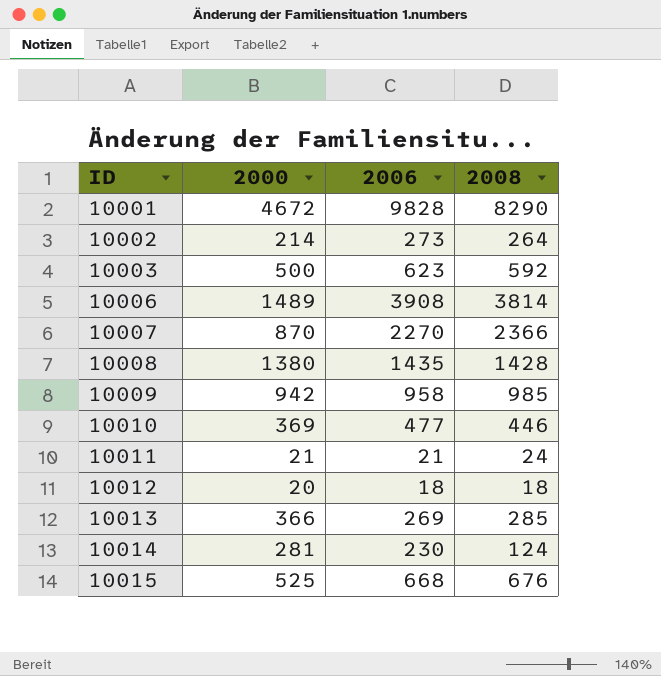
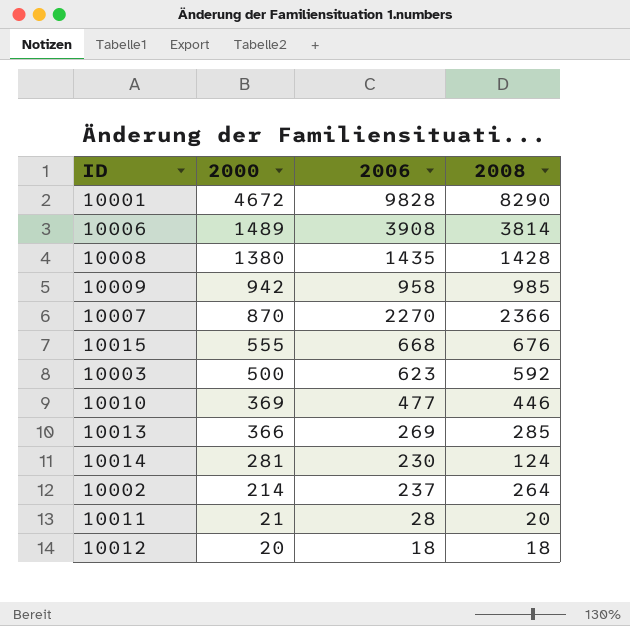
row order: ID ascending -> 2000 descending
10015 | 2000: 525 -> 555
10002 | 2006: 273 -> 237
10011 | 2006: 21 -> 28
10011 | 2008: 24 -> 20

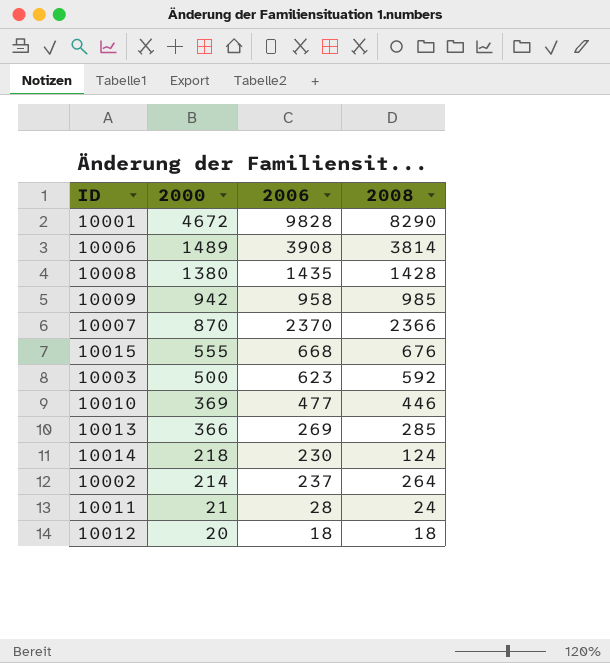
10007 | 2006: 2270 -> 2370
10014 | 2000: 281 -> 218
10011 | 2008: 20 -> 24

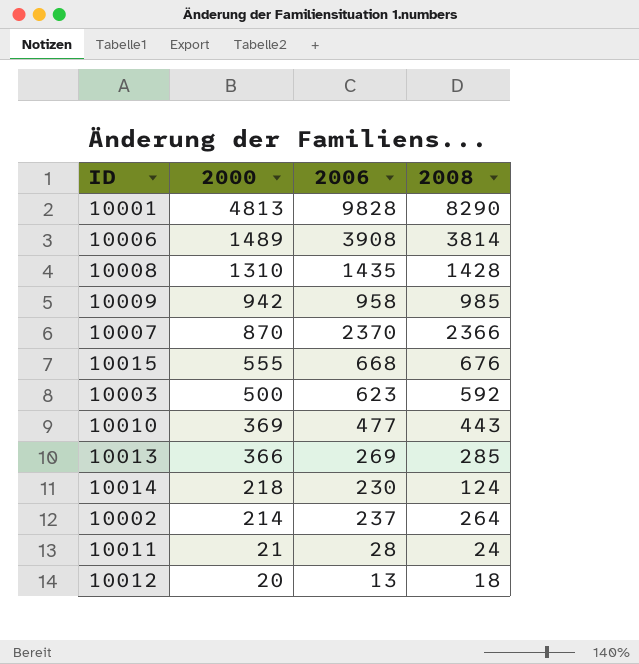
10001 | 2000: 4672 -> 4813
10008 | 2000: 1380 -> 1310
10010 | 2008: 446 -> 443
10012 | 2006: 18 -> 13

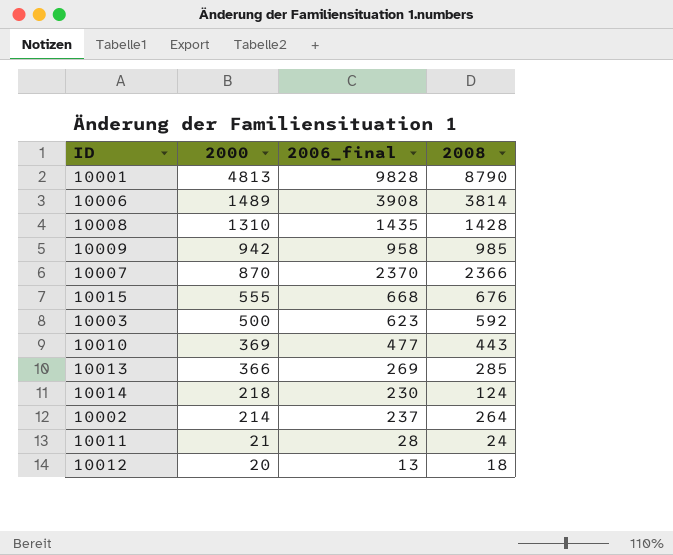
column name: 2006 -> 2006_final
10001 | 2008: 8290 -> 8790

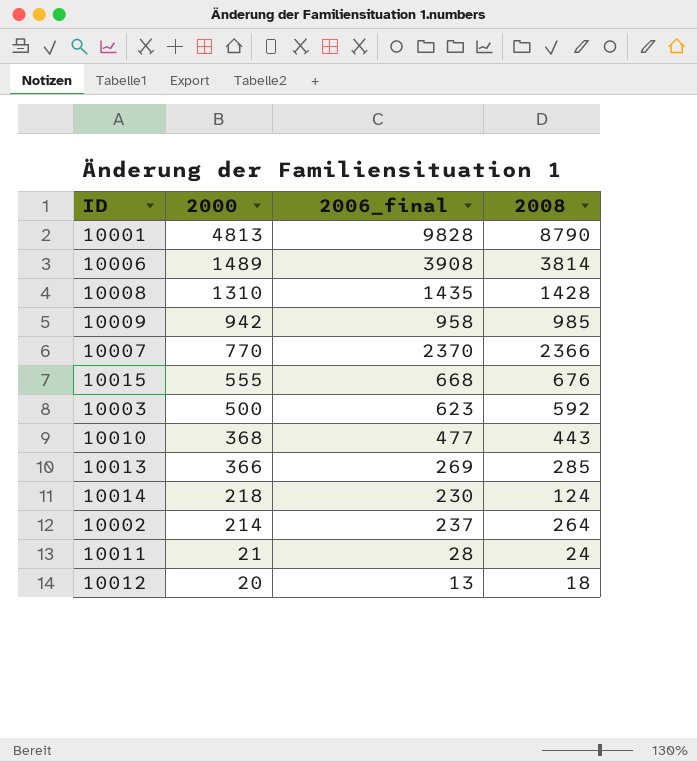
10007 | 2000: 870 -> 770
10010 | 2000: 369 -> 368

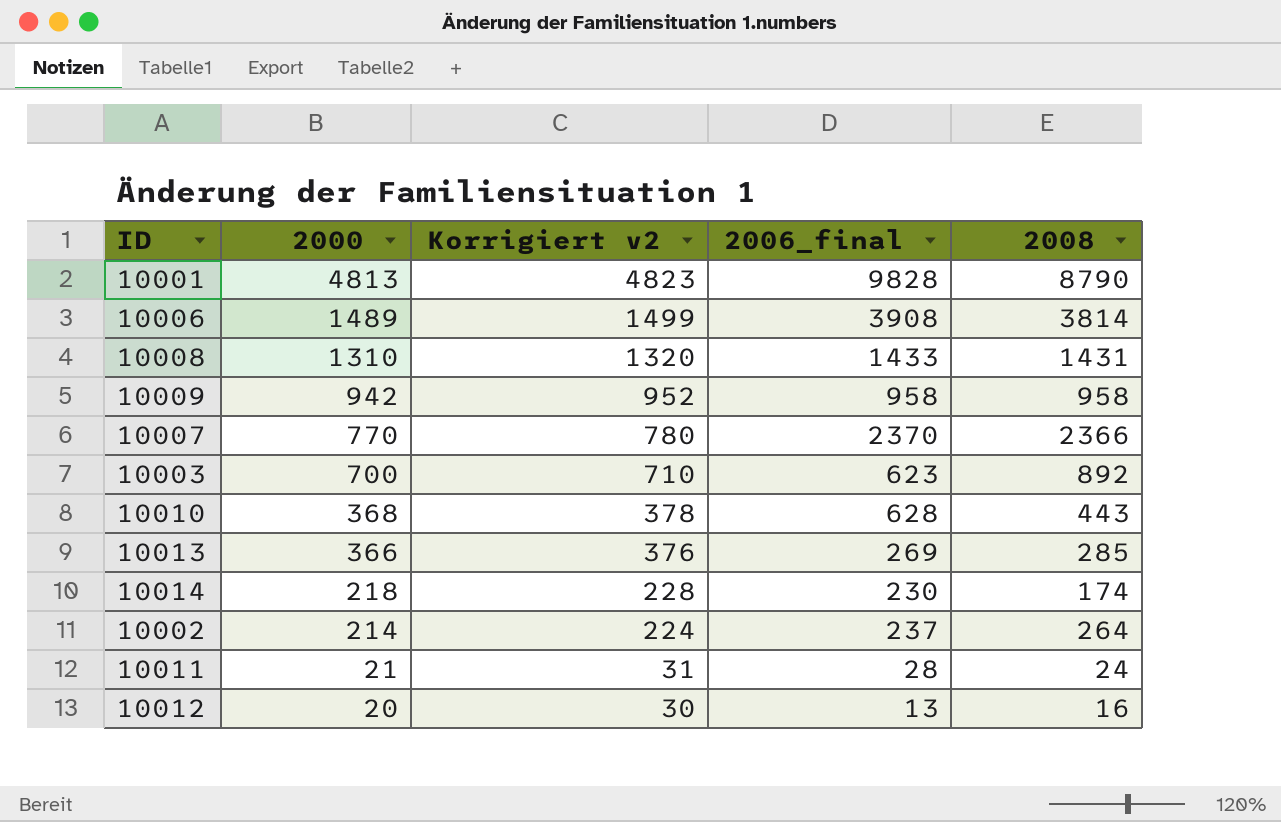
column Korrigiert v2 | formula: none -> [2000] + 10
row 10015: 555 | 668 | 676 -> none
10008 | 2006_final: 1435 -> 1433
10008 | 2008: 1428 -> 1431
10009 | 2008: 985 -> 958
10003 | 2000: 500 -> 700
10003 | 2008: 592 -> 892
10010 | 2006_final: 477 -> 628
10014 | 2008: 124 -> 174
10012 | 2008: 18 -> 16

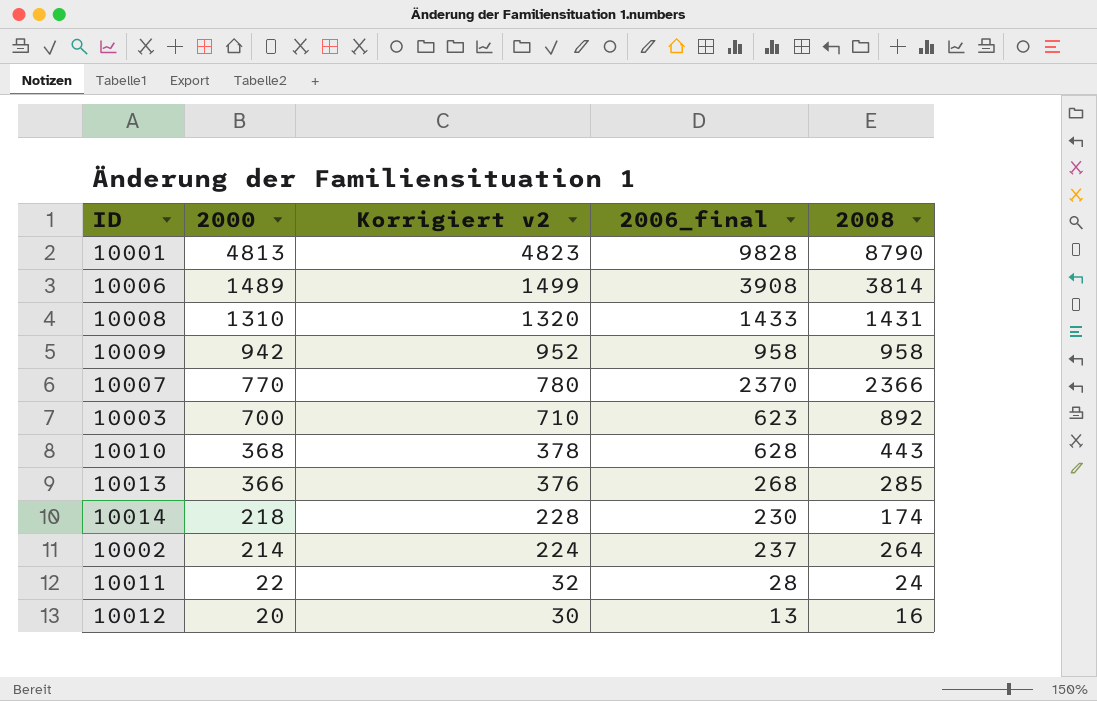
10013 | 2006_final: 269 -> 268
10011 | 2000: 21 -> 22
10011 | Korrigiert v2: 31 -> 32

